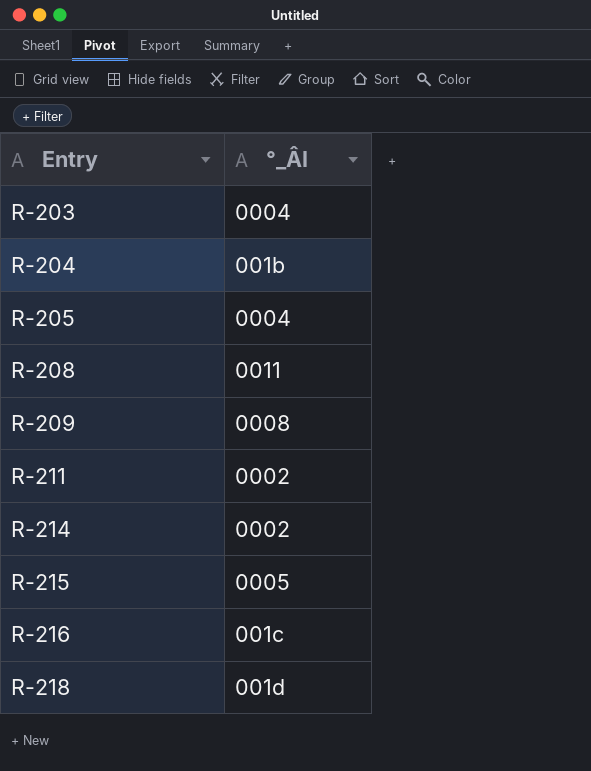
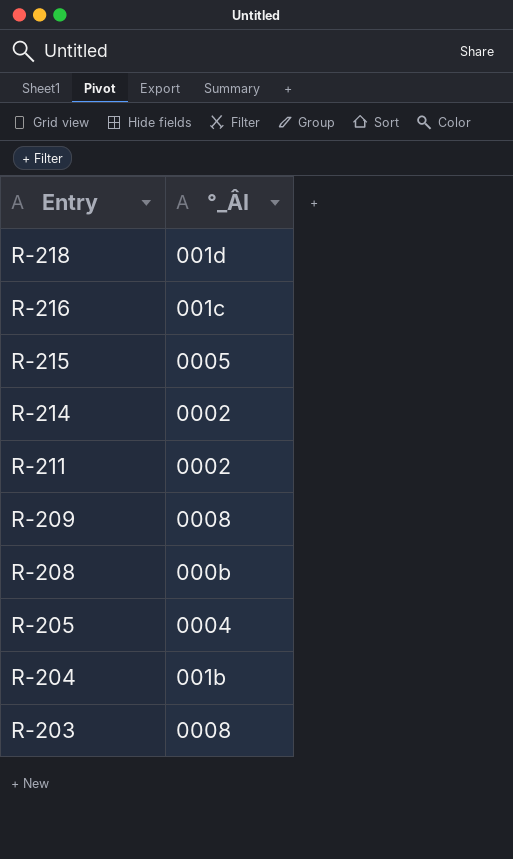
row order: Entry ascending -> Entry descending
R-208 | °_ÂI: 0011 -> 000b
R-203 | °_ÂI: 0004 -> 0008

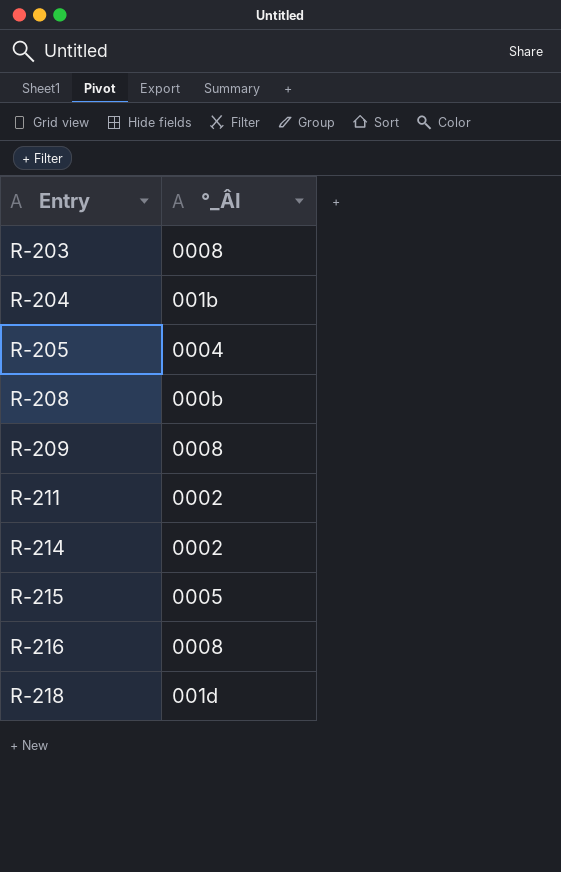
row order: Entry descending -> Entry ascending
R-216 | °_ÂI: 001c -> 0008

